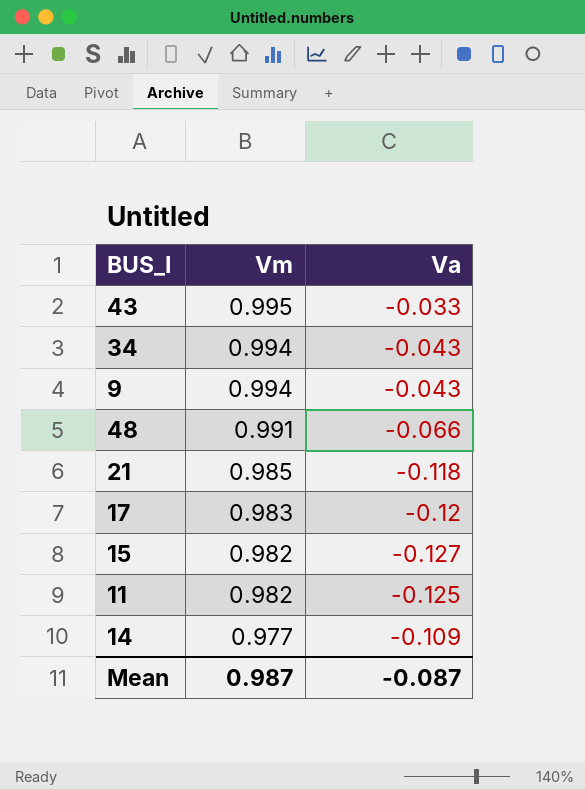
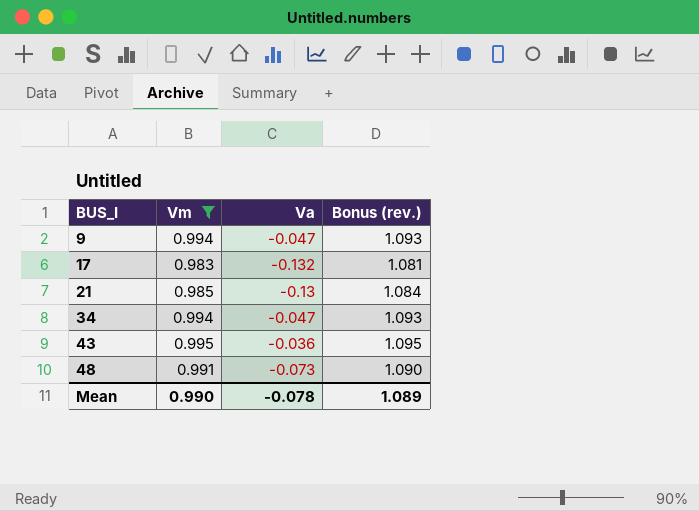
filter: none -> Vm >= 0.983
row order: Vm descending -> BUS_I ascending
column Bonus (rev.) | formula: none -> [Vm] * 1.1
9 | Va: -0.043 -> -0.047
17 | Va: -0.12 -> -0.132
21 | Va: -0.118 -> -0.13
34 | Va: -0.043 -> -0.047
43 | Va: -0.033 -> -0.036
48 | Va: -0.066 -> -0.073
Mean | Vm: 0.987 -> 0.990
Mean | Va: -0.087 -> -0.078

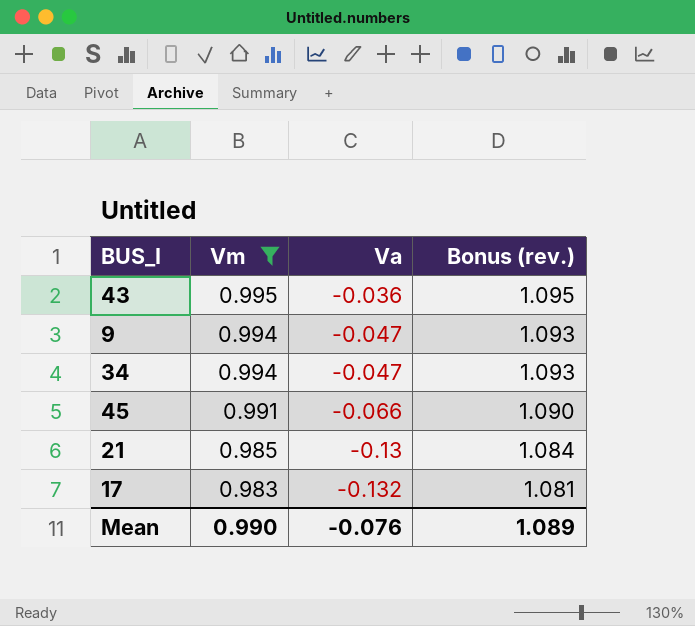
row order: BUS_I ascending -> Vm descending
row 48: 0.991 | -0.073 | 1.090 -> none
row 45: none -> 0.991 | -0.066 | 1.090
Mean | Va: -0.078 -> -0.076

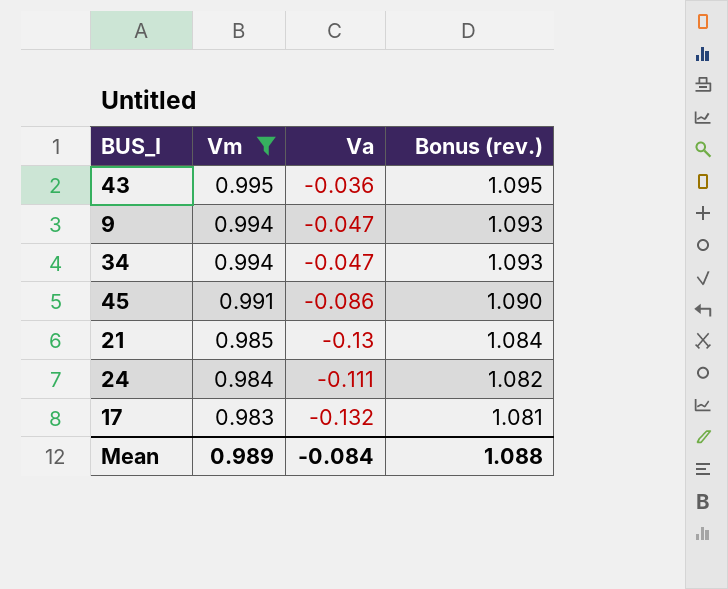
45 | Va: -0.066 -> -0.086
row 24: none -> 0.984 | -0.111 | 1.082
Mean | Vm: 0.990 -> 0.989
Mean | Va: -0.076 -> -0.084
Mean | Bonus (rev.): 1.089 -> 1.088

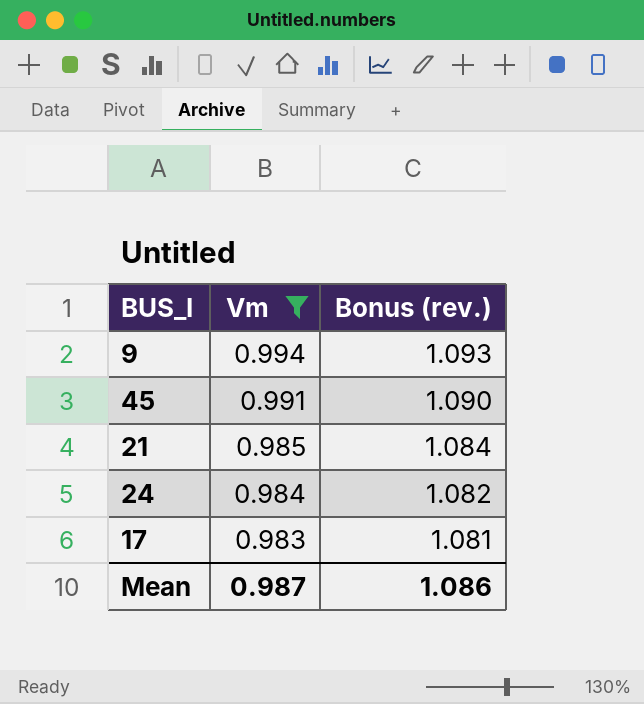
column Va | position: 3 -> none
row 43: 0.995 | -0.036 | 1.095 -> none
row 34: 0.994 | -0.047 | 1.093 -> none
Mean | Vm: 0.989 -> 0.987
Mean | Bonus (rev.): 1.088 -> 1.086

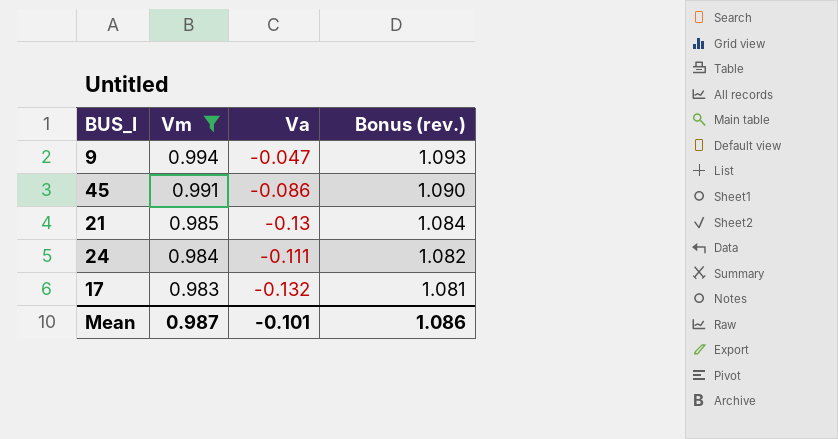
column Va | position: none -> 3

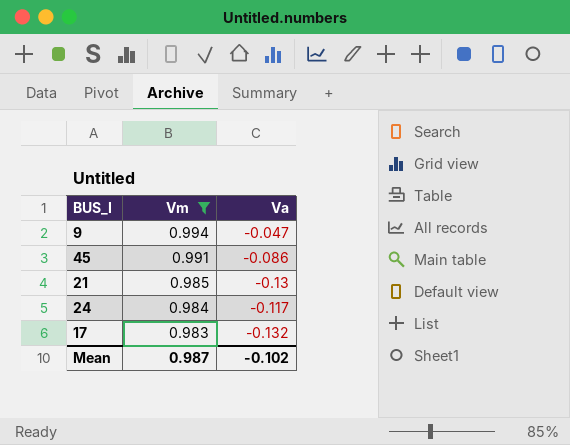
column Bonus (rev.) | formula: [Vm] * 1.1 -> none
24 | Va: -0.111 -> -0.117
Mean | Va: -0.101 -> -0.102

